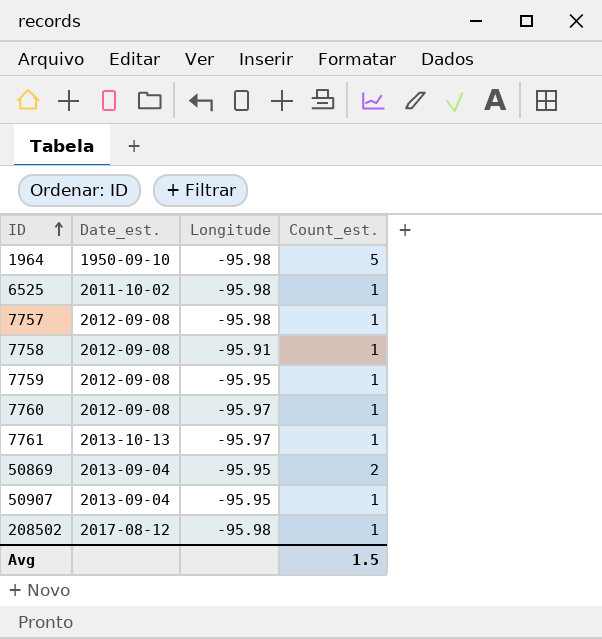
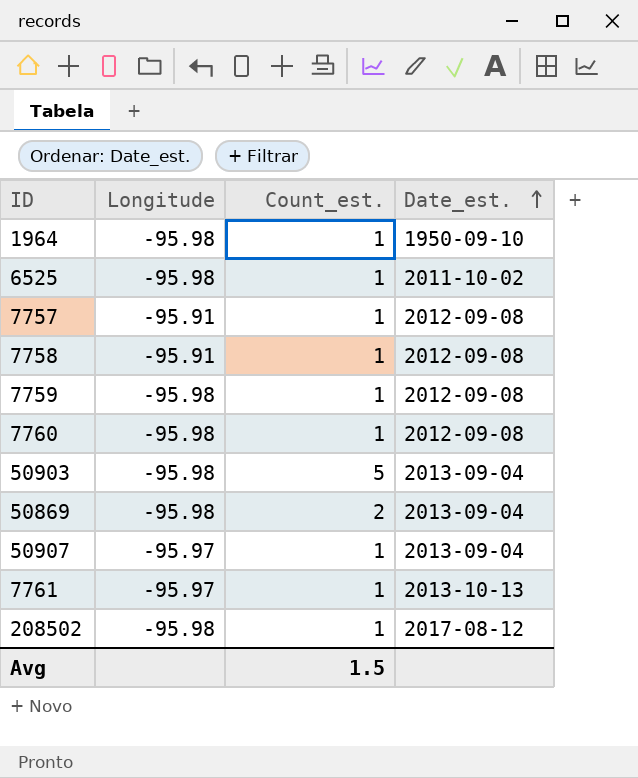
row order: ID ascending -> Date_est. ascending
column Date_est. | position: 2 -> 4
1964 | Count_est.: 5 -> 1
7757 | Longitude: -95.98 -> -95.91
7759 | Longitude: -95.95 -> -95.98
7760 | Longitude: -95.97 -> -95.98
row 50903: none -> -95.98 | 5 | 2013-09-04
50869 | Longitude: -95.95 -> -95.98
50907 | Longitude: -95.95 -> -95.97

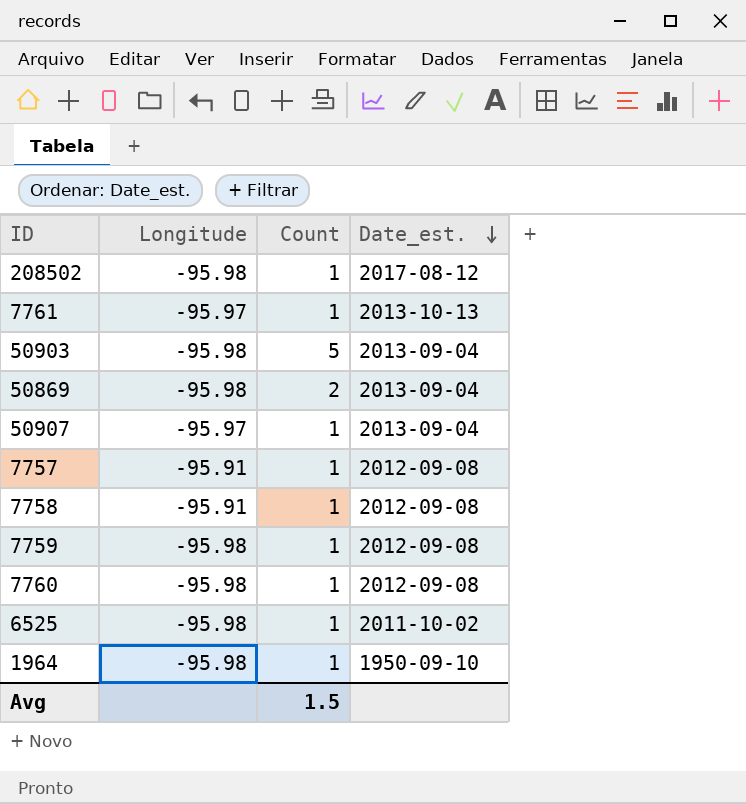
row order: Date_est. ascending -> Date_est. descending
column name: Count_est. -> Count

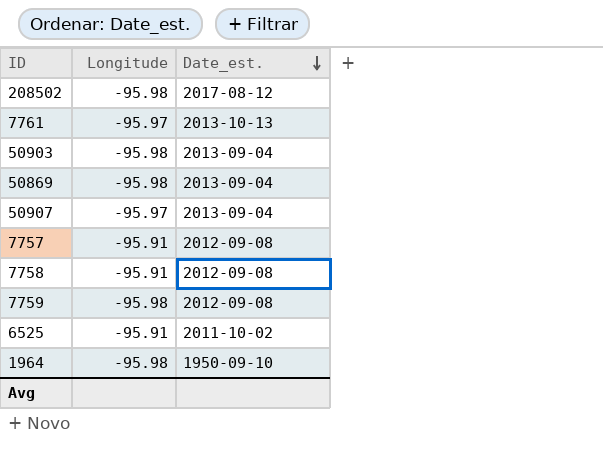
column Count | position: 3 -> none
row 7760: -95.98 | 1 | 2012-09-08 -> none
6525 | Longitude: -95.98 -> -95.91

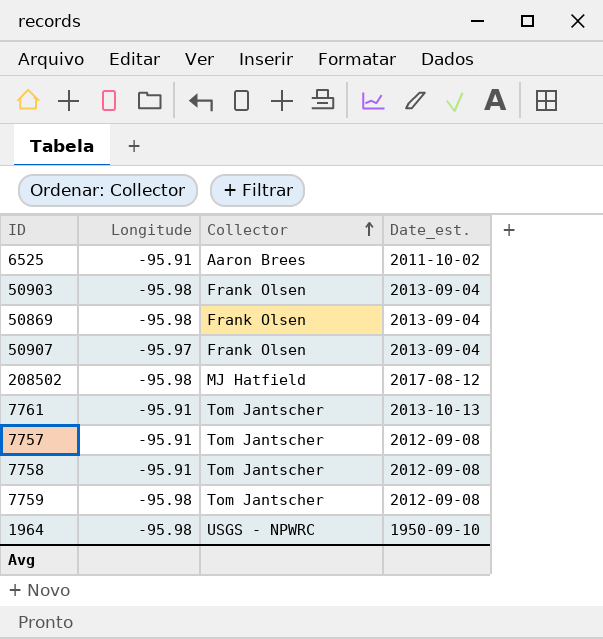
row order: Date_est. descending -> Collector ascending
column Collector | position: none -> 3
7761 | Longitude: -95.97 -> -95.91

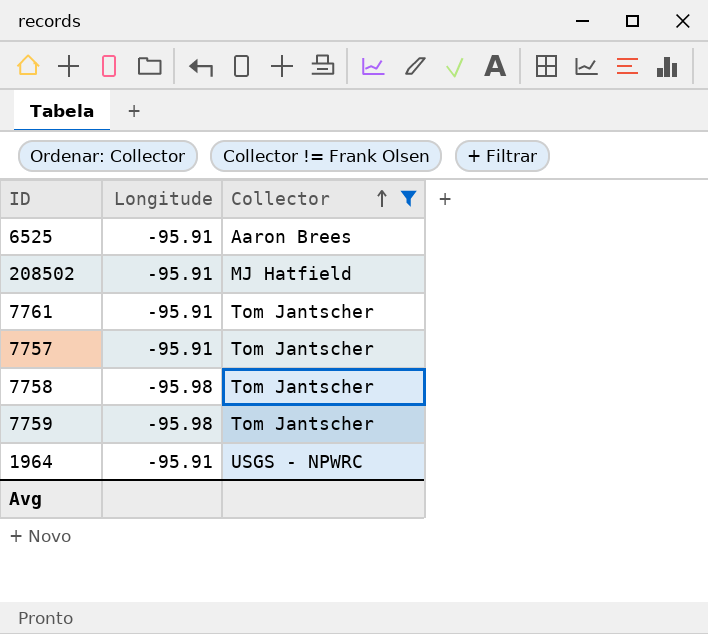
filter: none -> Collector != Frank Olsen
column Date_est. | position: 4 -> none
208502 | Longitude: -95.98 -> -95.91
7758 | Longitude: -95.91 -> -95.98
1964 | Longitude: -95.98 -> -95.91

